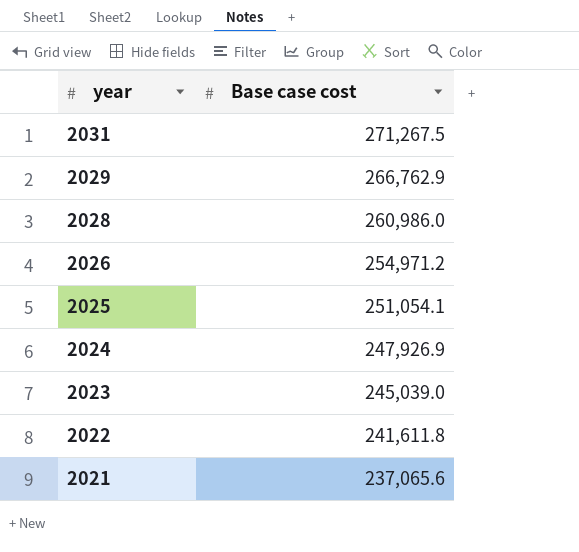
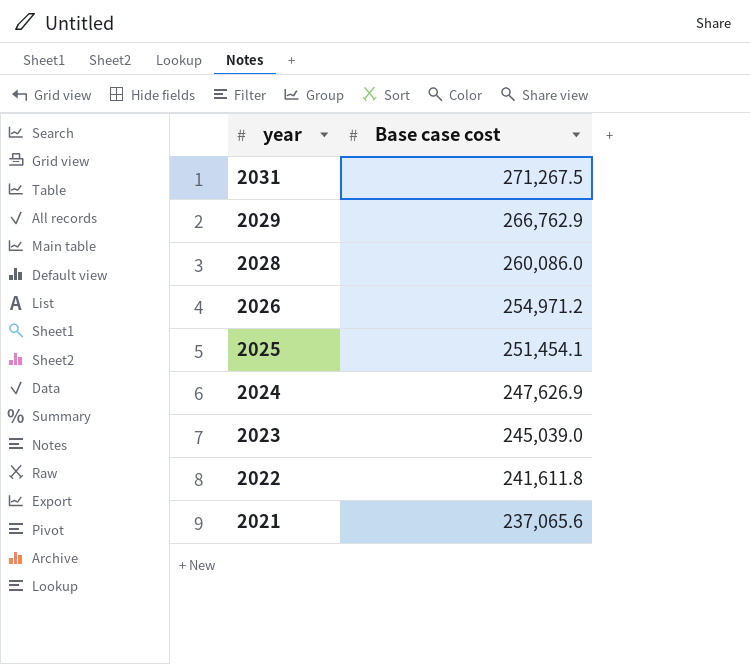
2028 | Base case cost: 260,986.0 -> 260,086.0
2025 | Base case cost: 251,054.1 -> 251,454.1
2024 | Base case cost: 247,926.9 -> 247,626.9

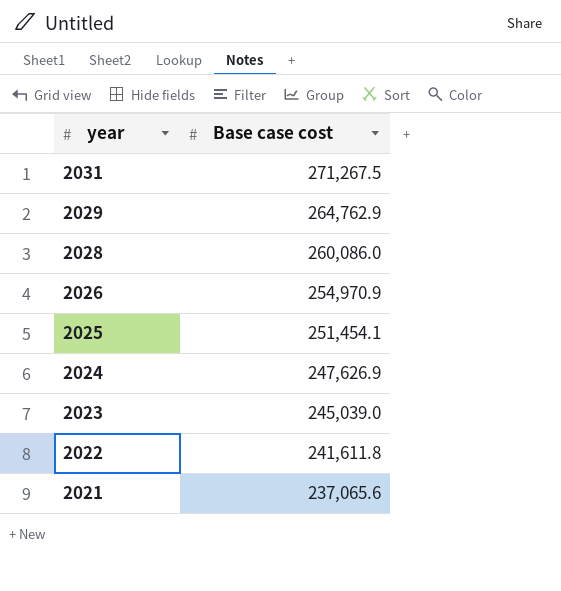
2029 | Base case cost: 266,762.9 -> 264,762.9
2026 | Base case cost: 254,971.2 -> 254,970.9

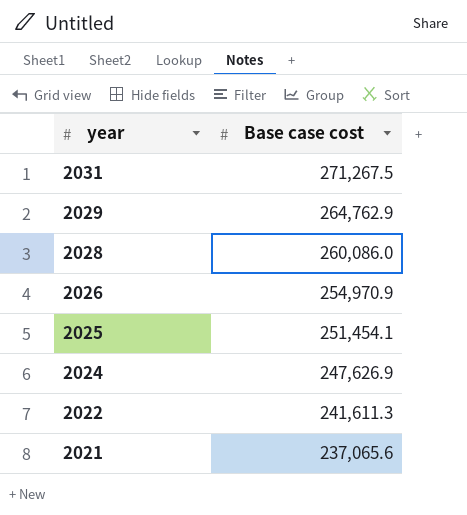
row 2023: 245,039.0 -> none
2022 | Base case cost: 241,611.8 -> 241,611.3

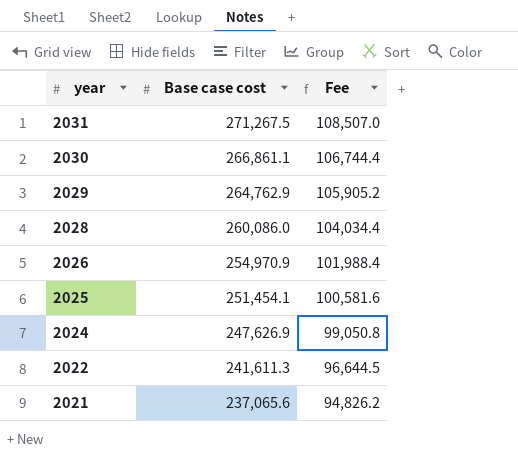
column Fee | formula: none -> [Base case cost] * 0.4
row 2030: none -> 266,861.1 | 106,744.4

